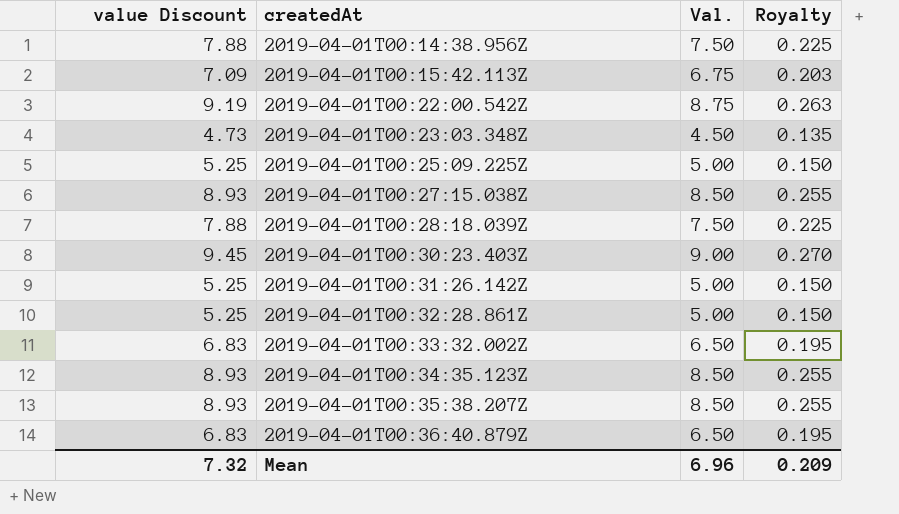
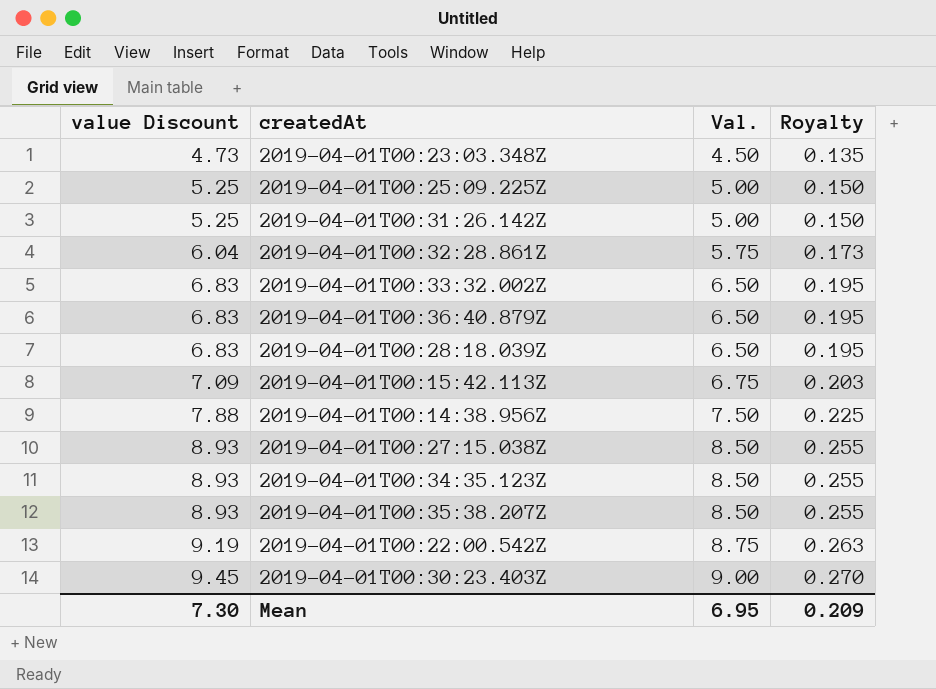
row order: createdAt ascending -> value Discount ascending
2019-04-01T00:32:28.861Z | value Discount: 5.25 -> 6.04
2019-04-01T00:32:28.861Z | Val.: 5.00 -> 5.75
2019-04-01T00:32:28.861Z | Royalty: 0.150 -> 0.173
2019-04-01T00:28:18.039Z | value Discount: 7.88 -> 6.83
2019-04-01T00:28:18.039Z | Val.: 7.50 -> 6.50
2019-04-01T00:28:18.039Z | Royalty: 0.225 -> 0.195
Mean | value Discount: 7.32 -> 7.30
Mean | Val.: 6.96 -> 6.95

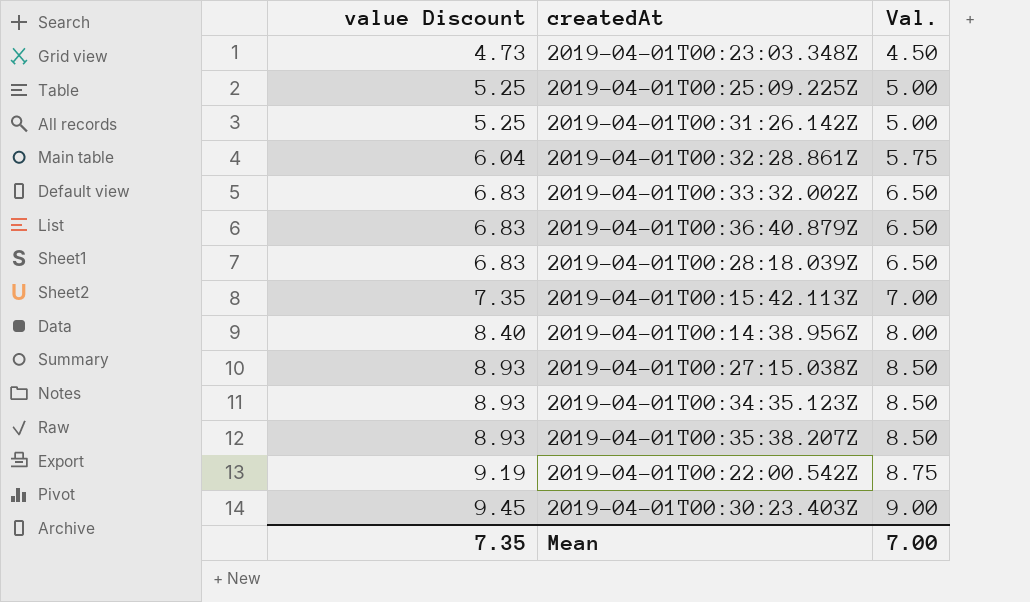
column Royalty | formula: [Val.] * 0.03 -> none
2019-04-01T00:15:42.113Z | value Discount: 7.09 -> 7.35
2019-04-01T00:15:42.113Z | Val.: 6.75 -> 7.00
2019-04-01T00:14:38.956Z | value Discount: 7.88 -> 8.40
2019-04-01T00:14:38.956Z | Val.: 7.50 -> 8.00
Mean | value Discount: 7.30 -> 7.35
Mean | Val.: 6.95 -> 7.00

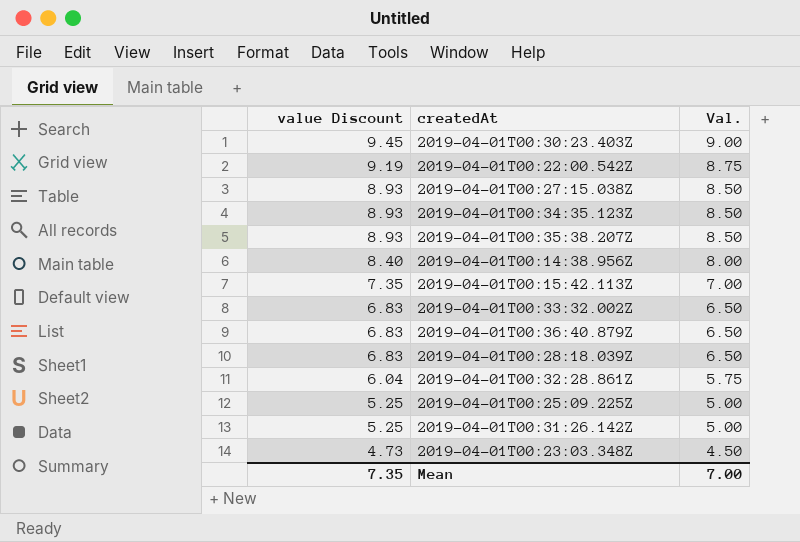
row order: value Discount ascending -> value Discount descending

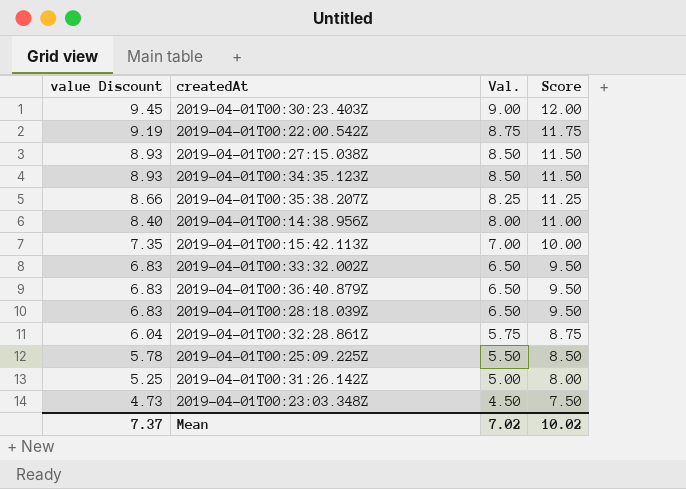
column Score | formula: none -> [Val.] + 3
2019-04-01T00:35:38.207Z | value Discount: 8.93 -> 8.66
2019-04-01T00:35:38.207Z | Val.: 8.50 -> 8.25
2019-04-01T00:25:09.225Z | value Discount: 5.25 -> 5.78
2019-04-01T00:25:09.225Z | Val.: 5.00 -> 5.50
Mean | value Discount: 7.35 -> 7.37
Mean | Val.: 7.00 -> 7.02

